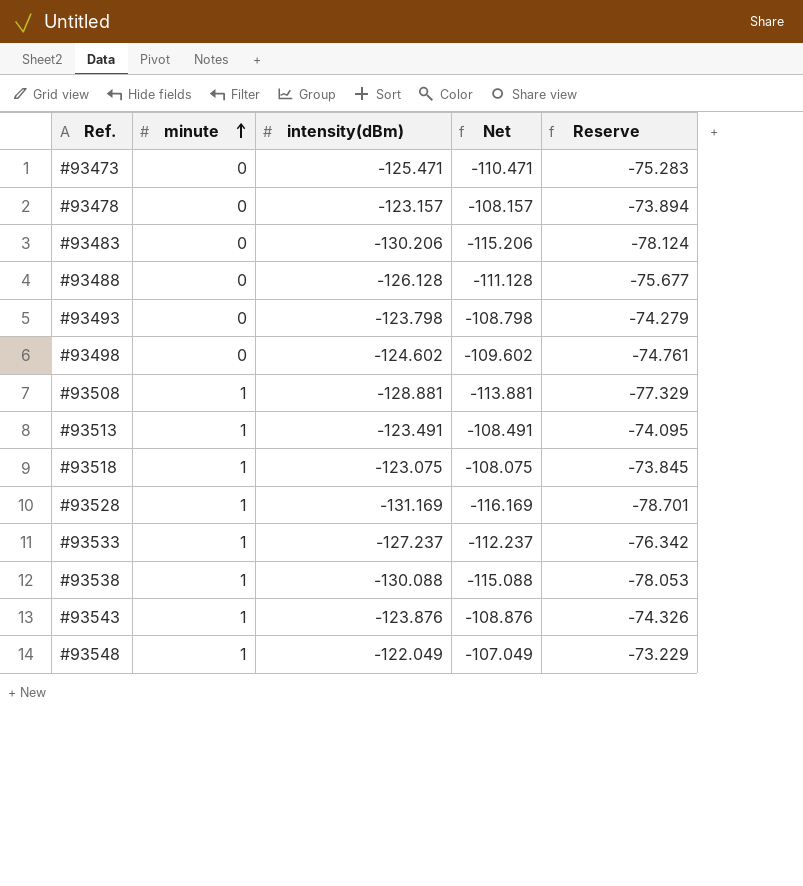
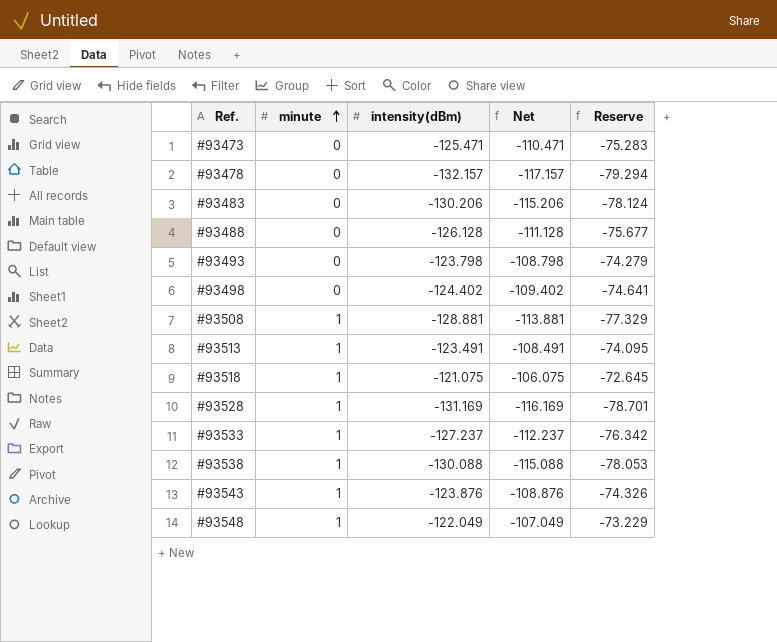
#93478 | intensity(dBm): -123.157 -> -132.157
#93478 | Net: -108.157 -> -117.157
#93478 | Reserve: -73.894 -> -79.294
#93498 | intensity(dBm): -124.602 -> -124.402
#93498 | Net: -109.602 -> -109.402
#93498 | Reserve: -74.761 -> -74.641
#93518 | intensity(dBm): -123.075 -> -121.075
#93518 | Net: -108.075 -> -106.075
#93518 | Reserve: -73.845 -> -72.645

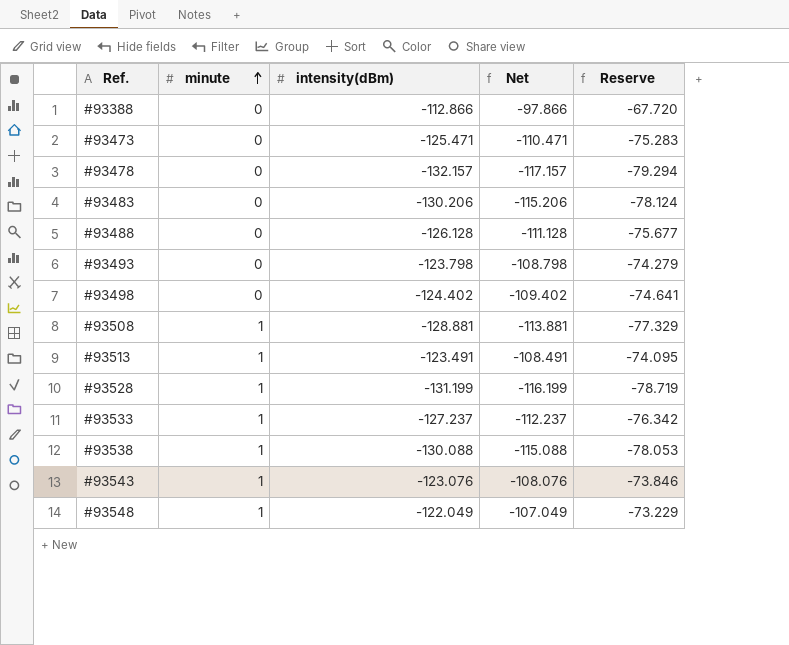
row #93518: 1 | -121.075 | -106.075 | -72.645 -> none
row #93388: none -> 0 | -112.866 | -97.866 | -67.720
#93528 | intensity(dBm): -131.169 -> -131.199
#93528 | Net: -116.169 -> -116.199
#93528 | Reserve: -78.701 -> -78.719
#93543 | intensity(dBm): -123.876 -> -123.076
#93543 | Net: -108.876 -> -108.076
#93543 | Reserve: -74.326 -> -73.846

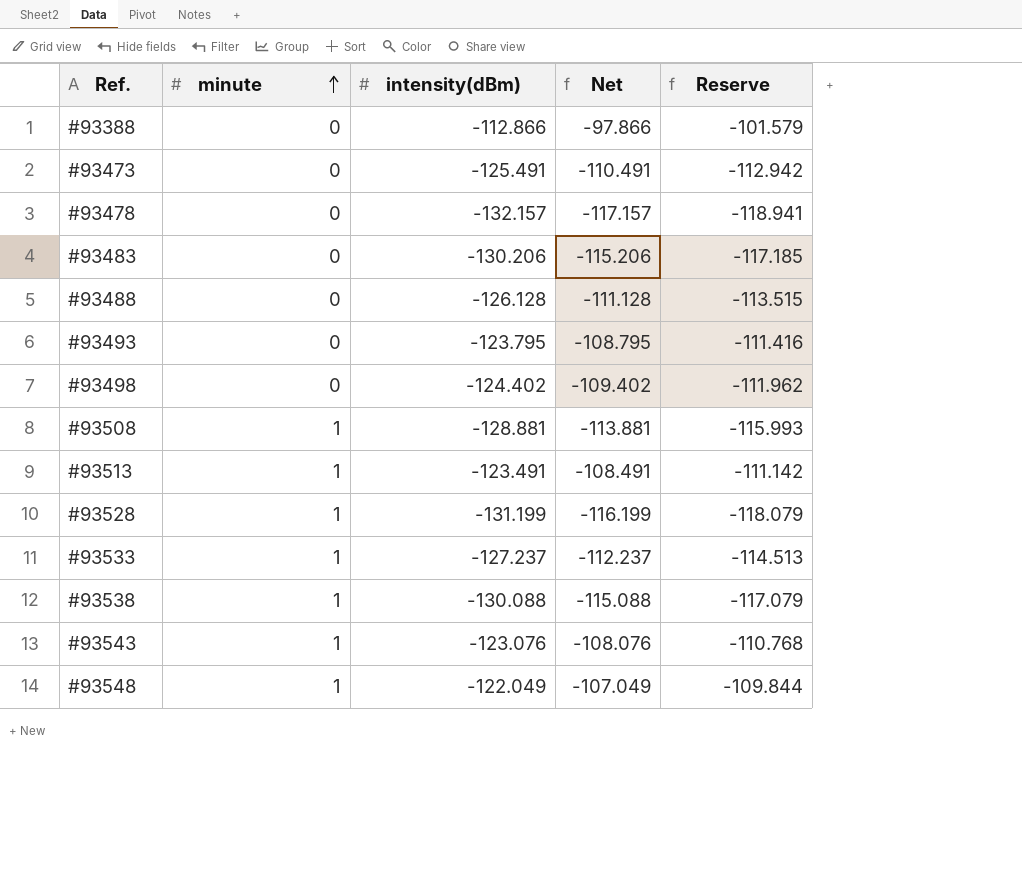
column Reserve | formula: [intensity(dBm)] * 0.6 -> [intensity(dBm)] * 0.9
#93473 | intensity(dBm): -125.471 -> -125.491
#93473 | Net: -110.471 -> -110.491
#93493 | intensity(dBm): -123.798 -> -123.795
#93493 | Net: -108.798 -> -108.795

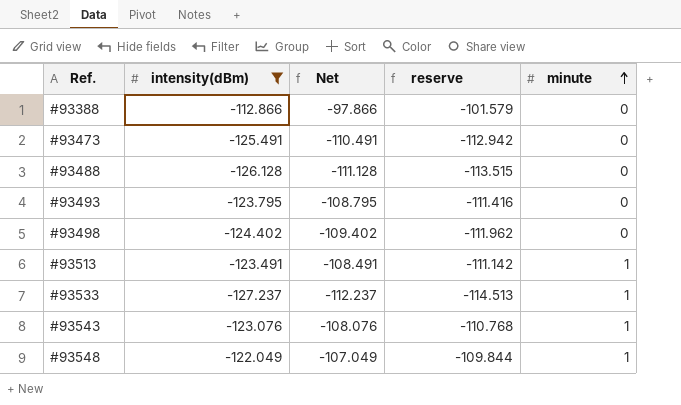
filter: none -> intensity(dBm) >= -127.237
column name: Reserve -> reserve
column minute | position: 2 -> 5

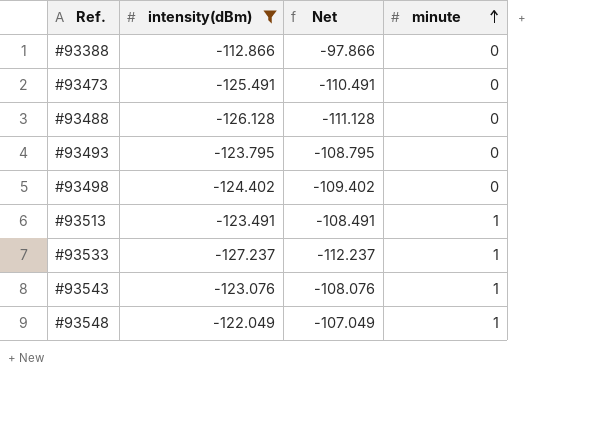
column reserve | formula: [intensity(dBm)] * 0.9 -> none

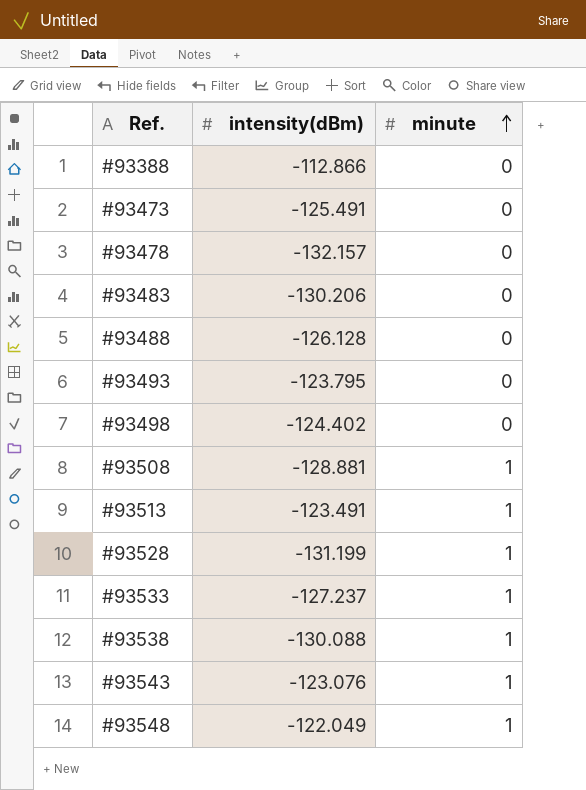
filter: intensity(dBm) >= -127.237 -> none
column Net | formula: [intensity(dBm)] + 15 -> none

